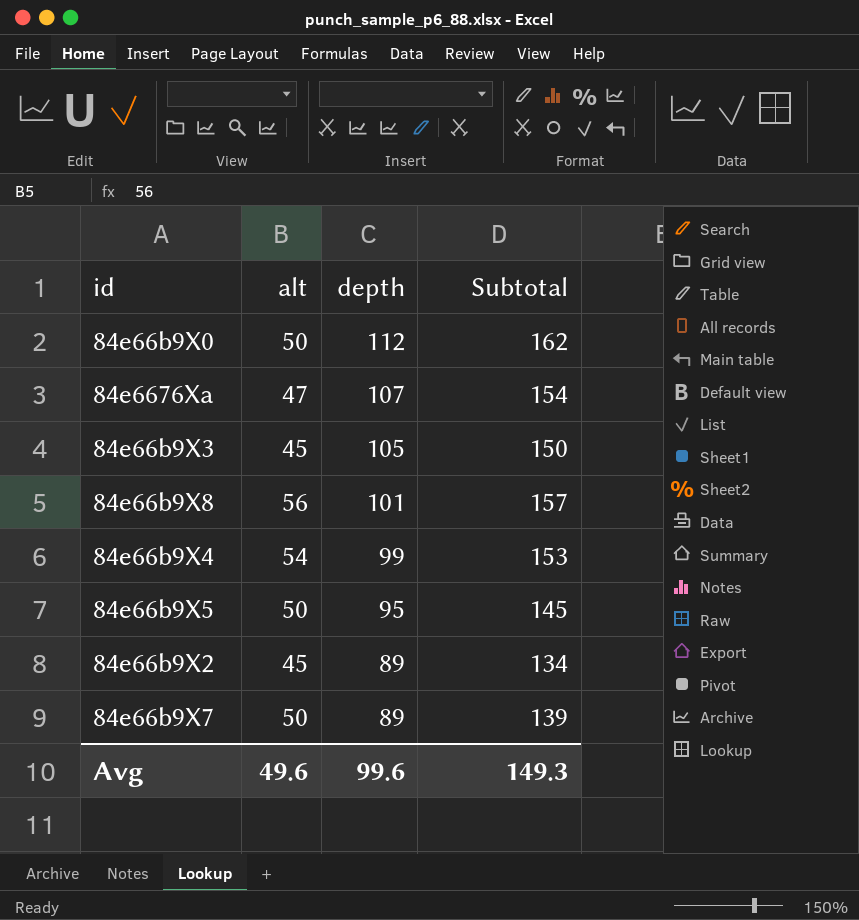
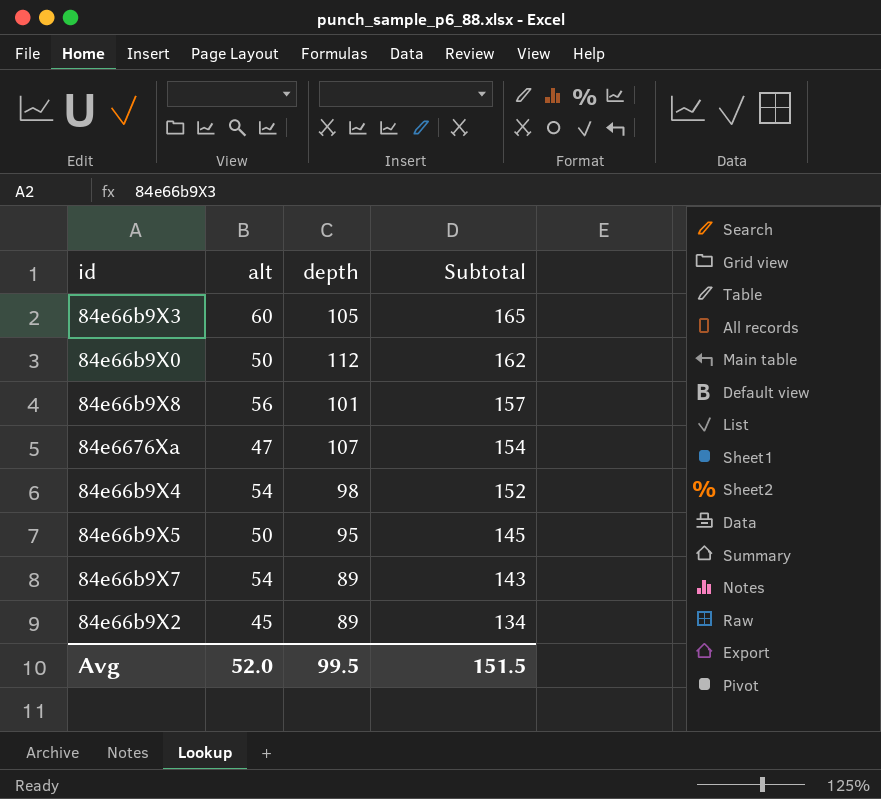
row order: depth descending -> Subtotal descending
84e66b9X3 | alt: 45 -> 60
84e66b9X3 | Subtotal: 150 -> 165
84e66b9X4 | depth: 99 -> 98
84e66b9X4 | Subtotal: 153 -> 152
84e66b9X7 | alt: 50 -> 54
84e66b9X7 | Subtotal: 139 -> 143
Avg | alt: 49.6 -> 52.0
Avg | depth: 99.6 -> 99.5
Avg | Subtotal: 149.3 -> 151.5

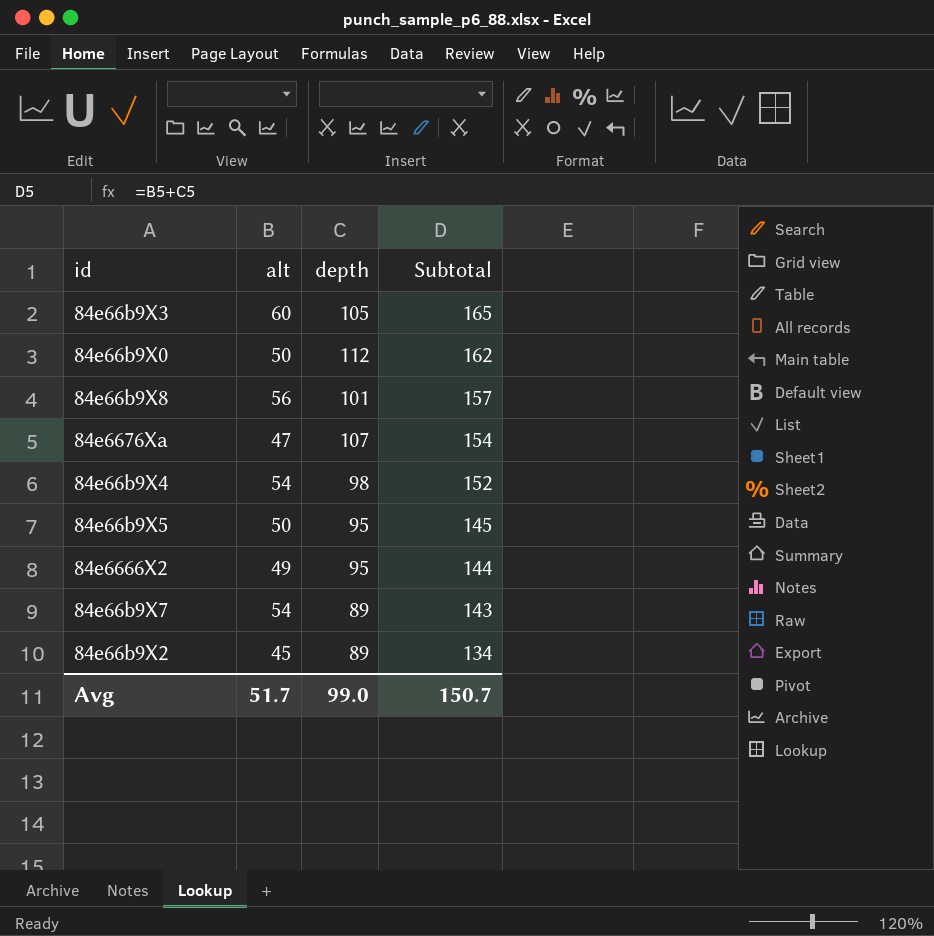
row 84e6666X2: none -> 49 | 95 | 144
Avg | alt: 52.0 -> 51.7
Avg | depth: 99.5 -> 99.0
Avg | Subtotal: 151.5 -> 150.7

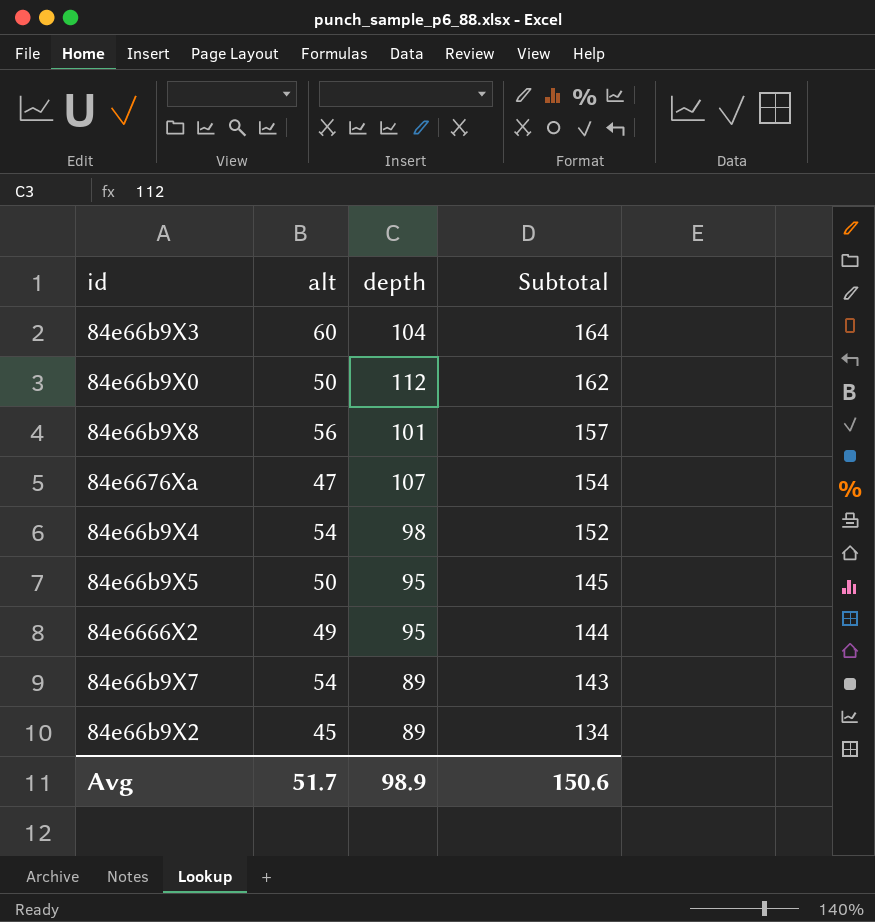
84e66b9X3 | depth: 105 -> 104
84e66b9X3 | Subtotal: 165 -> 164
Avg | depth: 99.0 -> 98.9
Avg | Subtotal: 150.7 -> 150.6

